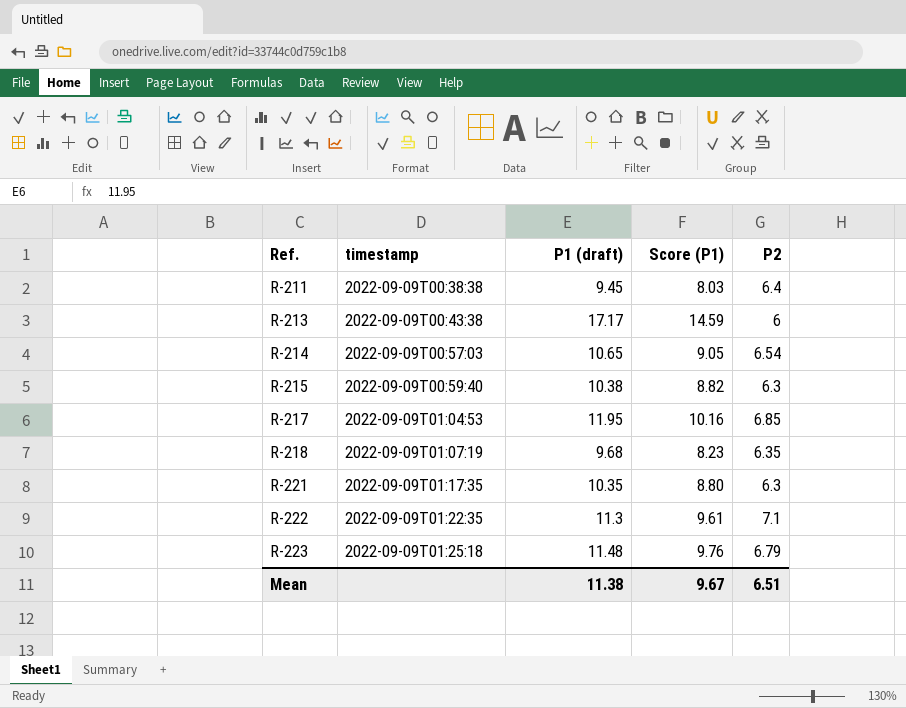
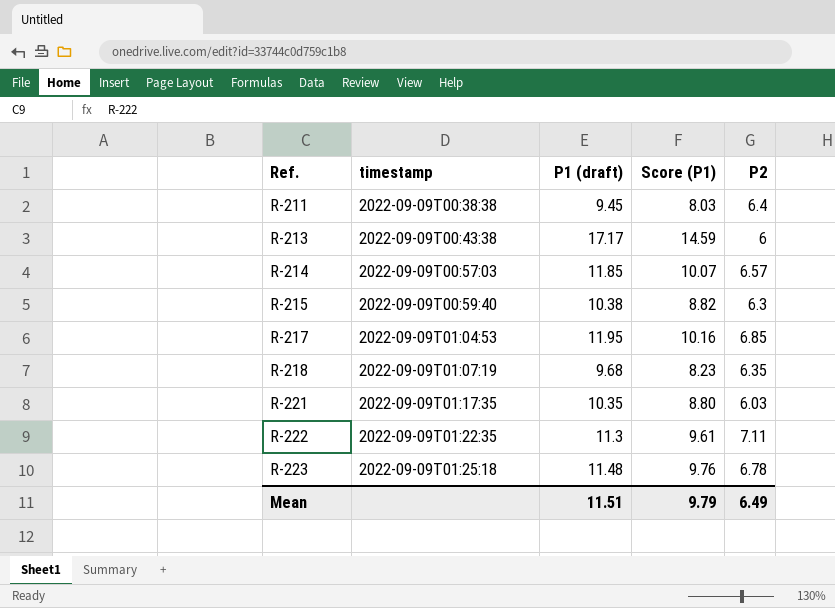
R-214 | P1 (draft): 10.65 -> 11.85
R-214 | Score (P1): 9.05 -> 10.07
R-214 | P2: 6.54 -> 6.57
R-221 | P2: 6.3 -> 6.03
R-222 | P2: 7.1 -> 7.11
R-223 | P2: 6.79 -> 6.78
Mean | P1 (draft): 11.38 -> 11.51
Mean | Score (P1): 9.67 -> 9.79
Mean | P2: 6.51 -> 6.49

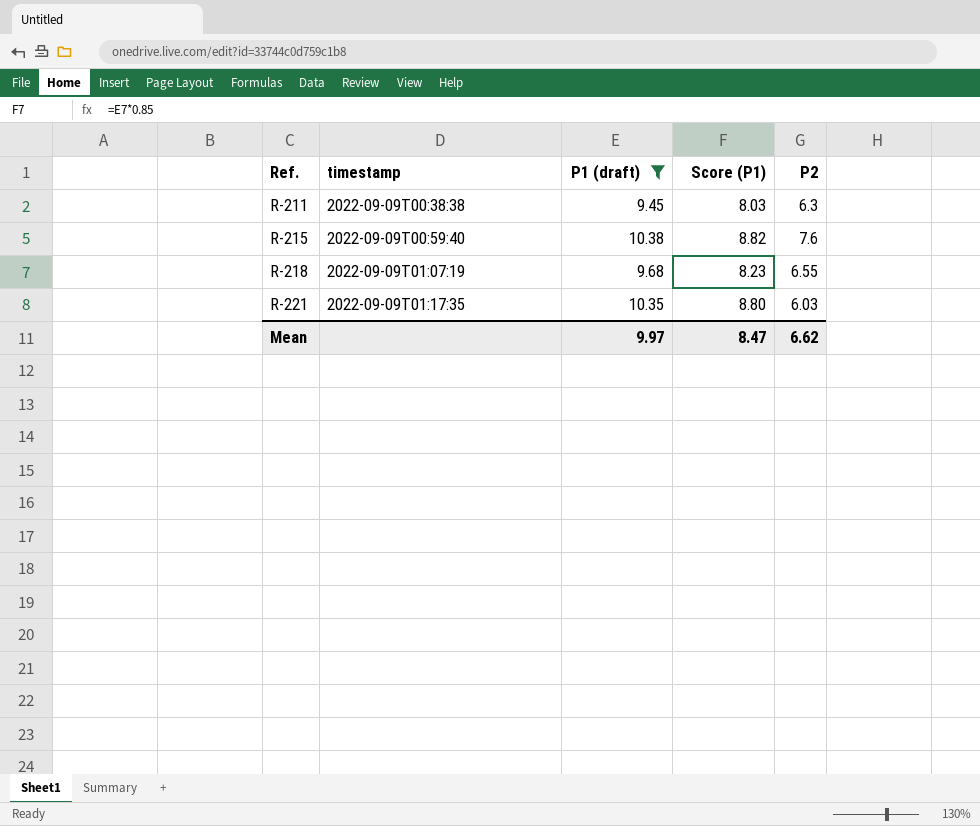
filter: none -> P1 (draft) <= 10.38
R-211 | P2: 6.4 -> 6.3
R-215 | P2: 6.3 -> 7.6
R-218 | P2: 6.35 -> 6.55
Mean | P1 (draft): 11.51 -> 9.97
Mean | Score (P1): 9.79 -> 8.47
Mean | P2: 6.49 -> 6.62

